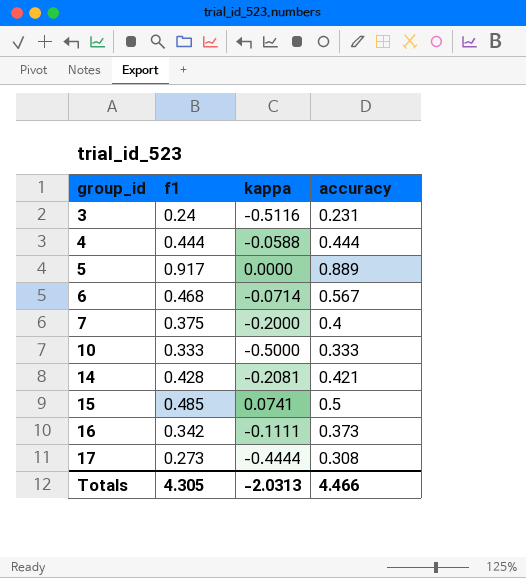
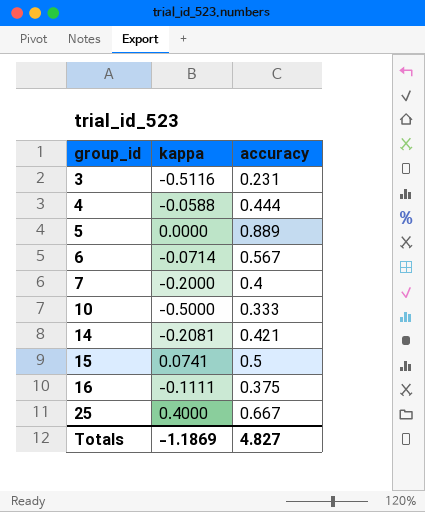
column f1 | position: 2 -> none
row 17: 0.273 | -0.4444 | 0.308 -> none
16 | accuracy: 0.373 -> 0.375
row 25: none -> 0.4000 | 0.667
Totals | kappa: -2.0313 -> -1.1869
Totals | accuracy: 4.466 -> 4.827

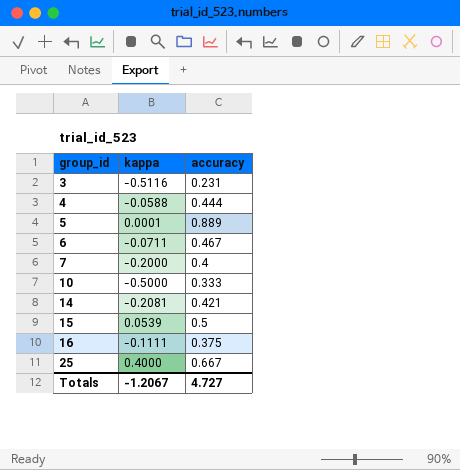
5 | kappa: 0.0000 -> 0.0001
6 | kappa: -0.0714 -> -0.0711
6 | accuracy: 0.567 -> 0.467
15 | kappa: 0.0741 -> 0.0539
Totals | kappa: -1.1869 -> -1.2067
Totals | accuracy: 4.827 -> 4.727

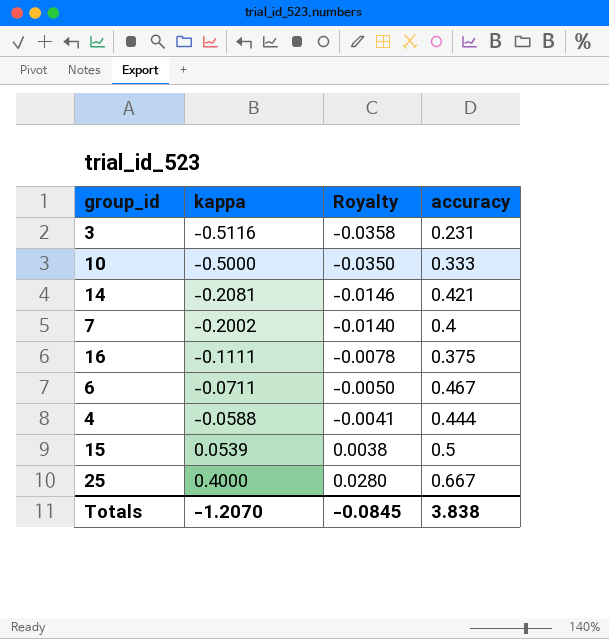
row order: group_id ascending -> kappa ascending
column Royalty | formula: none -> [kappa] * 0.07
row 5: 0.0001 | 0.889 -> none
7 | kappa: -0.2000 -> -0.2002
Totals | kappa: -1.2067 -> -1.2070
Totals | accuracy: 4.727 -> 3.838

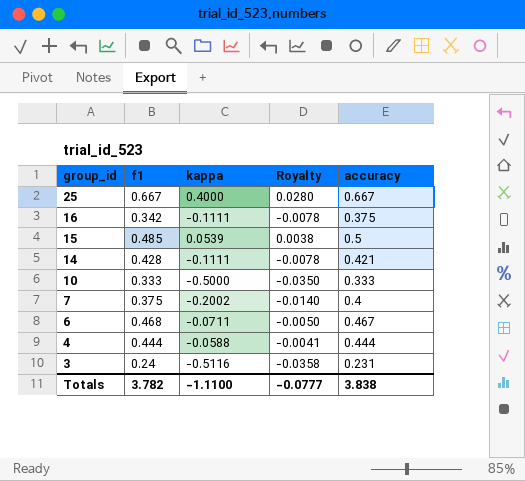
row order: kappa ascending -> group_id descending
column f1 | position: none -> 2
14 | kappa: -0.2081 -> -0.1111
14 | Royalty: -0.0146 -> -0.0078
Totals | kappa: -1.2070 -> -1.1100
Totals | Royalty: -0.0845 -> -0.0777

